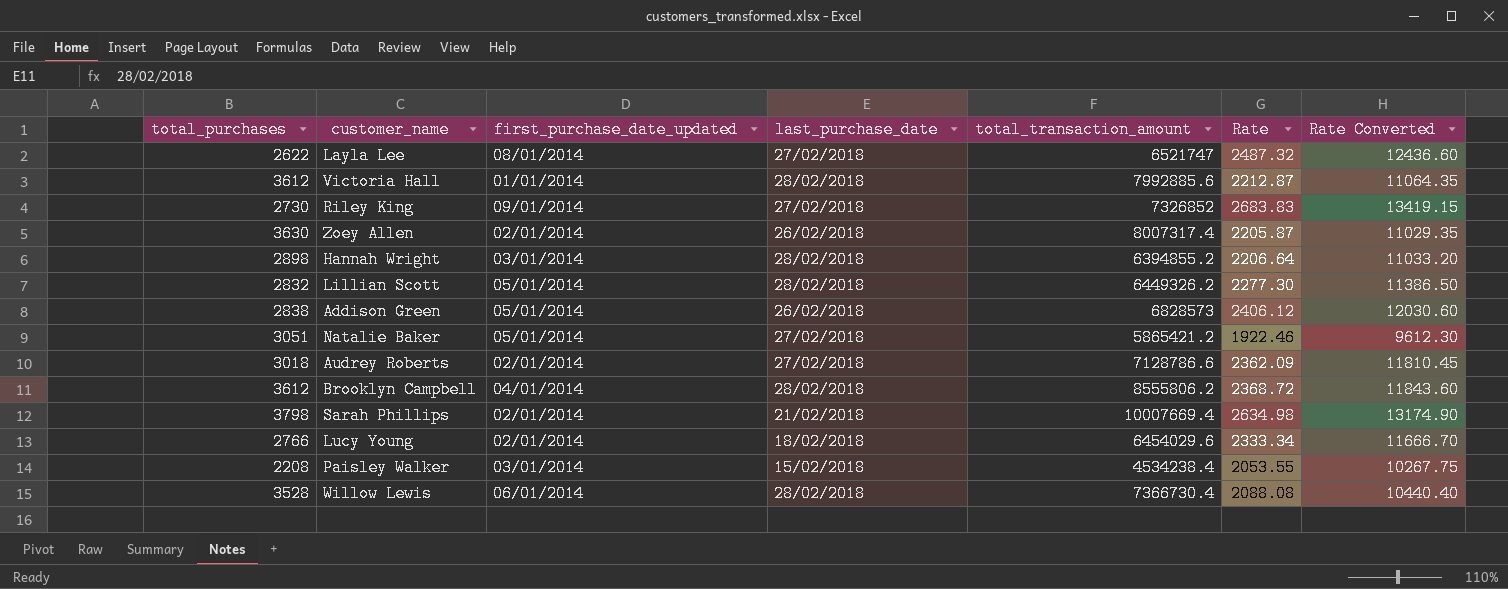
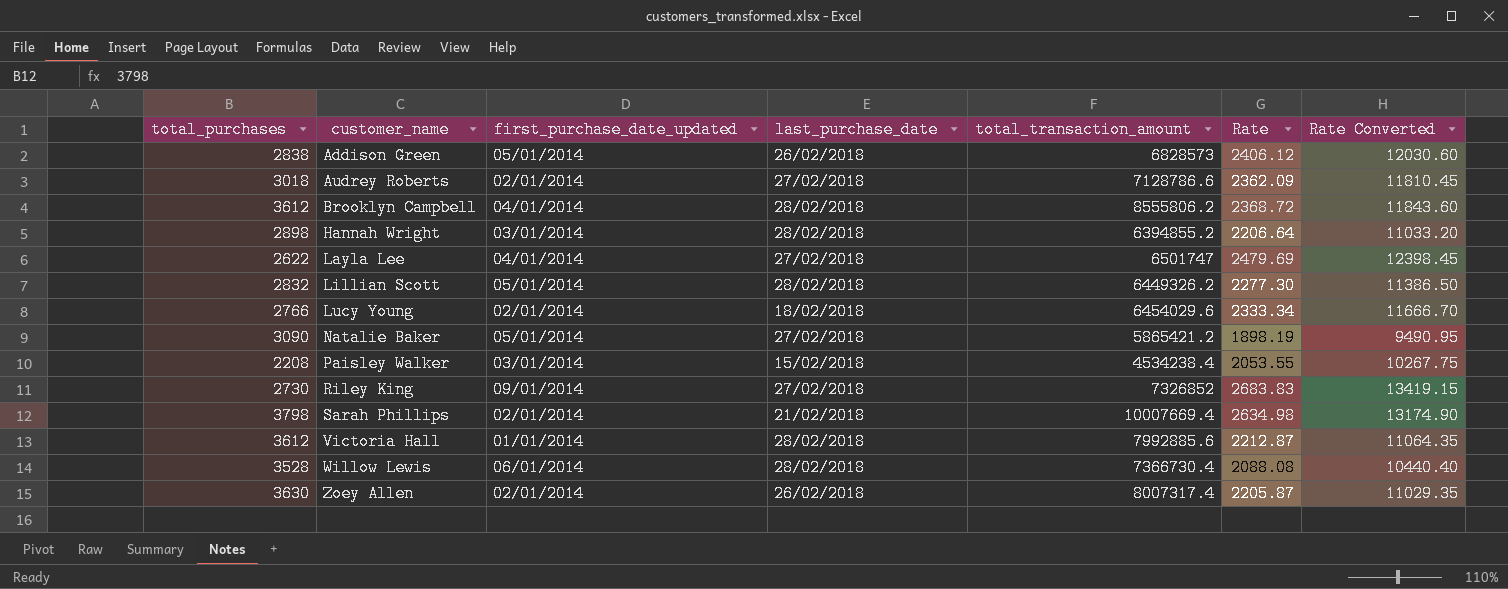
row order: none -> customer_name ascending
Layla Lee | first_purchase_date_updated: 08/01/2014 -> 04/01/2014
Layla Lee | total_transaction_amount: 6521747 -> 6501747
Layla Lee | Rate: 2487.32 -> 2479.69
Layla Lee | Rate Converted: 12436.60 -> 12398.45
Natalie Baker | total_purchases: 3051 -> 3090
Natalie Baker | Rate: 1922.46 -> 1898.19
Natalie Baker | Rate Converted: 9612.30 -> 9490.95

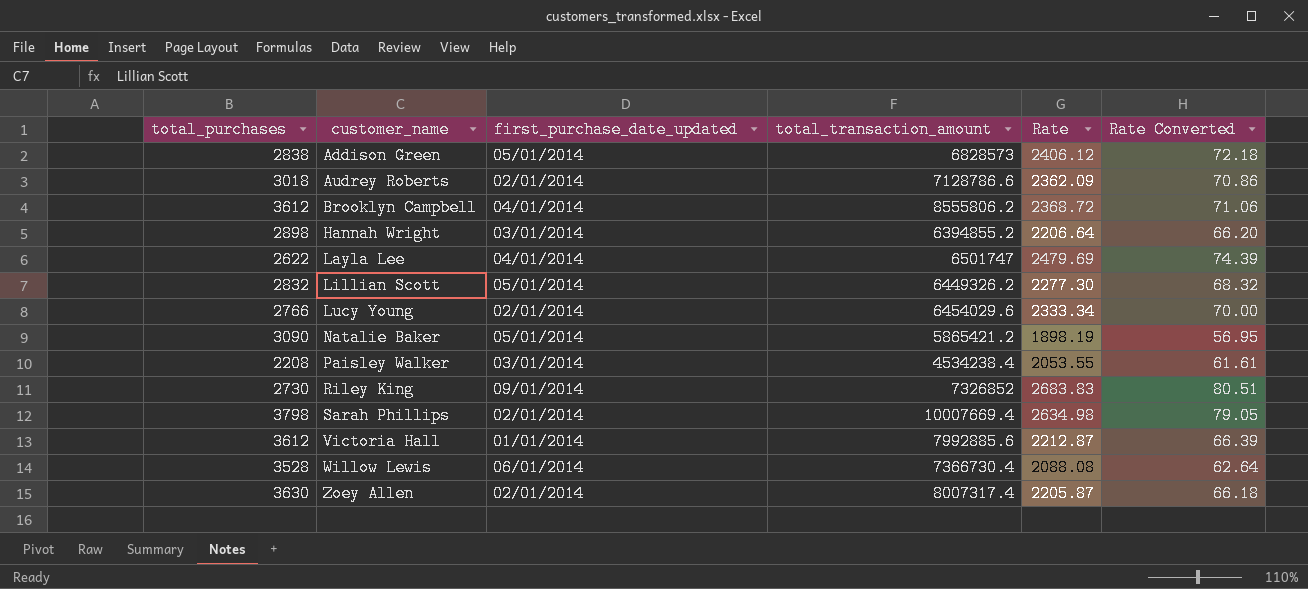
column last_purchase_date | position: 4 -> none
column Rate Converted | formula: [Rate] * 5 -> [Rate] * 0.03

